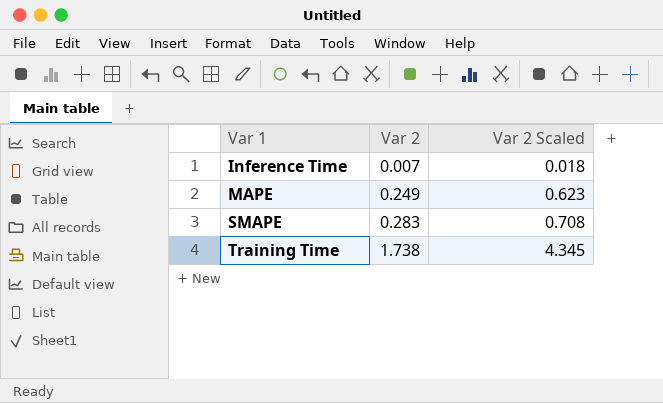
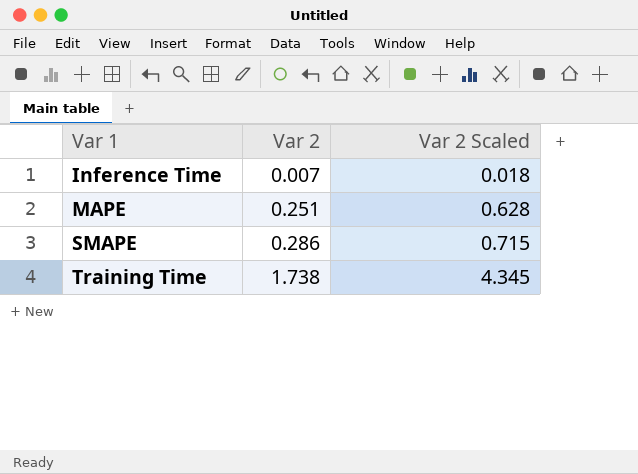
MAPE | Var 2: 0.249 -> 0.251
MAPE | Var 2 Scaled: 0.623 -> 0.628
SMAPE | Var 2: 0.283 -> 0.286
SMAPE | Var 2 Scaled: 0.708 -> 0.715

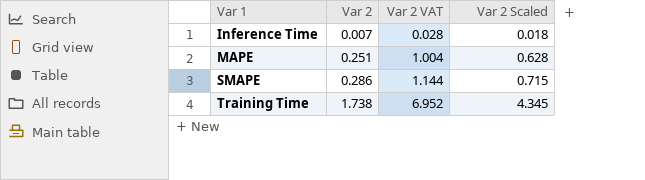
column Var 2 VAT | formula: none -> [Var 2] * 4

